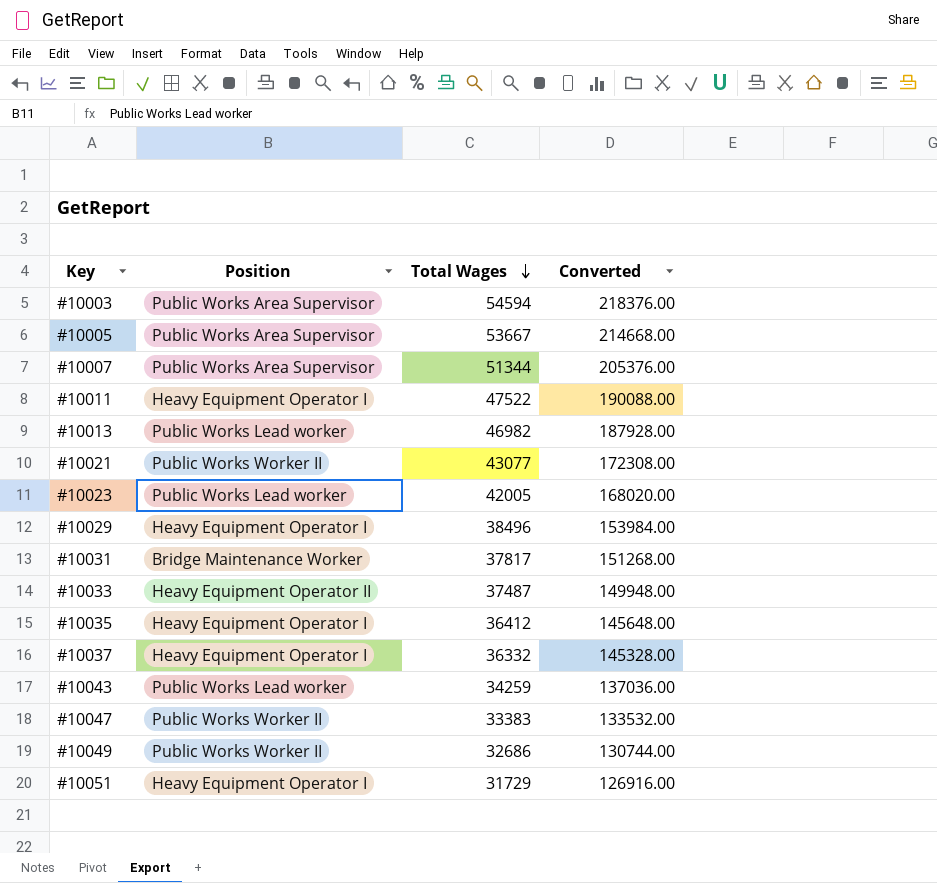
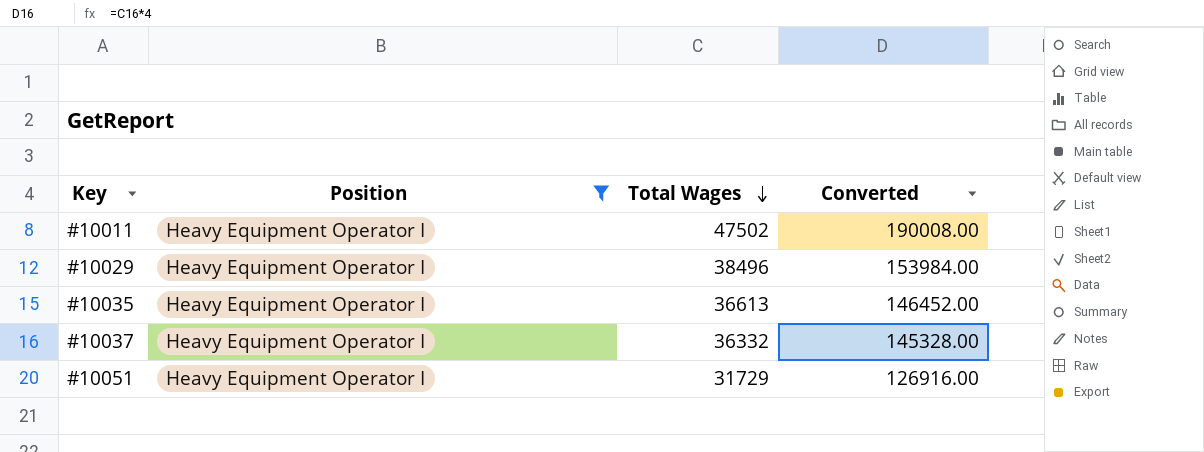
filter: none -> Position = Heavy Equipment Operator I
#10011 | Total Wages: 47522 -> 47502
#10011 | Converted: 190088.00 -> 190008.00
#10035 | Total Wages: 36412 -> 36613
#10035 | Converted: 145648.00 -> 146452.00

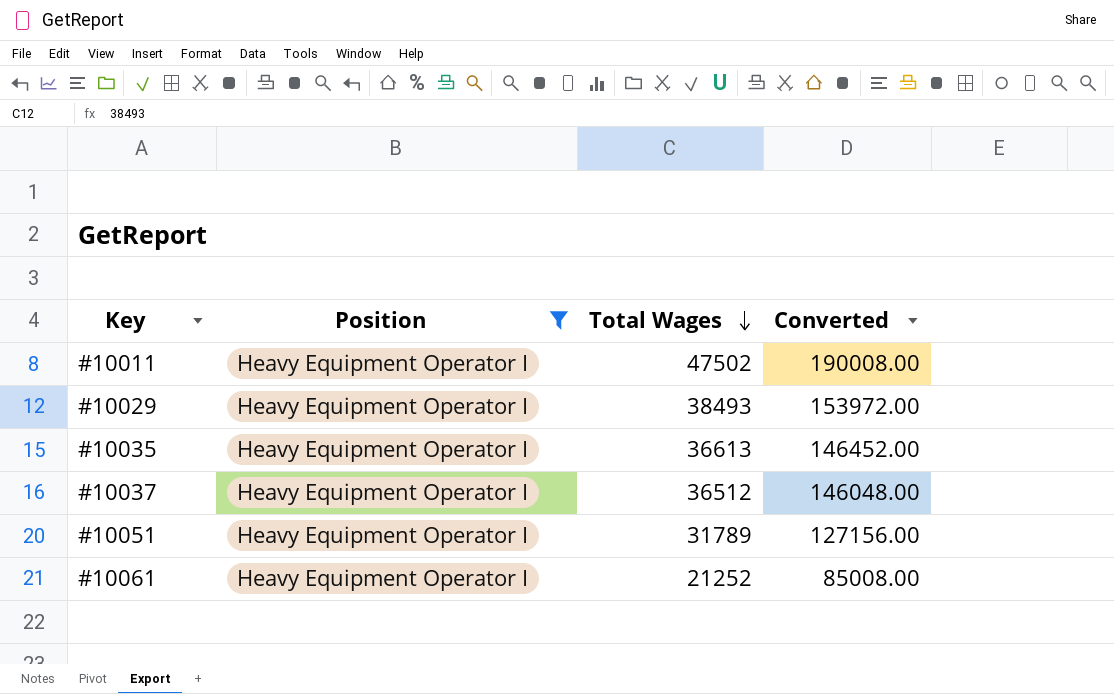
#10029 | Total Wages: 38496 -> 38493
#10029 | Converted: 153984.00 -> 153972.00
#10037 | Total Wages: 36332 -> 36512
#10037 | Converted: 145328.00 -> 146048.00
#10051 | Total Wages: 31729 -> 31789
#10051 | Converted: 126916.00 -> 127156.00
row #10061: none -> Heavy Equipment Operator I | 21252 | 85008.00

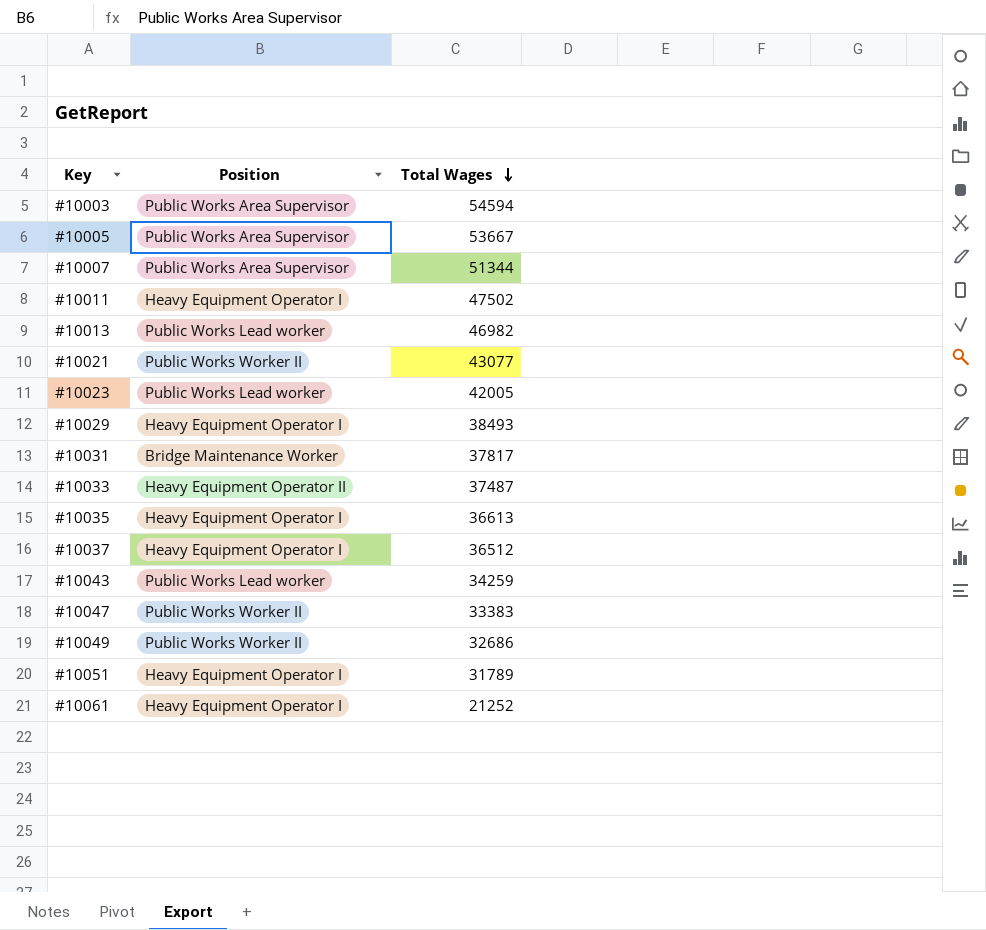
filter: Position = Heavy Equipment Operator I -> none
column Converted | formula: [Total Wages] * 4 -> none

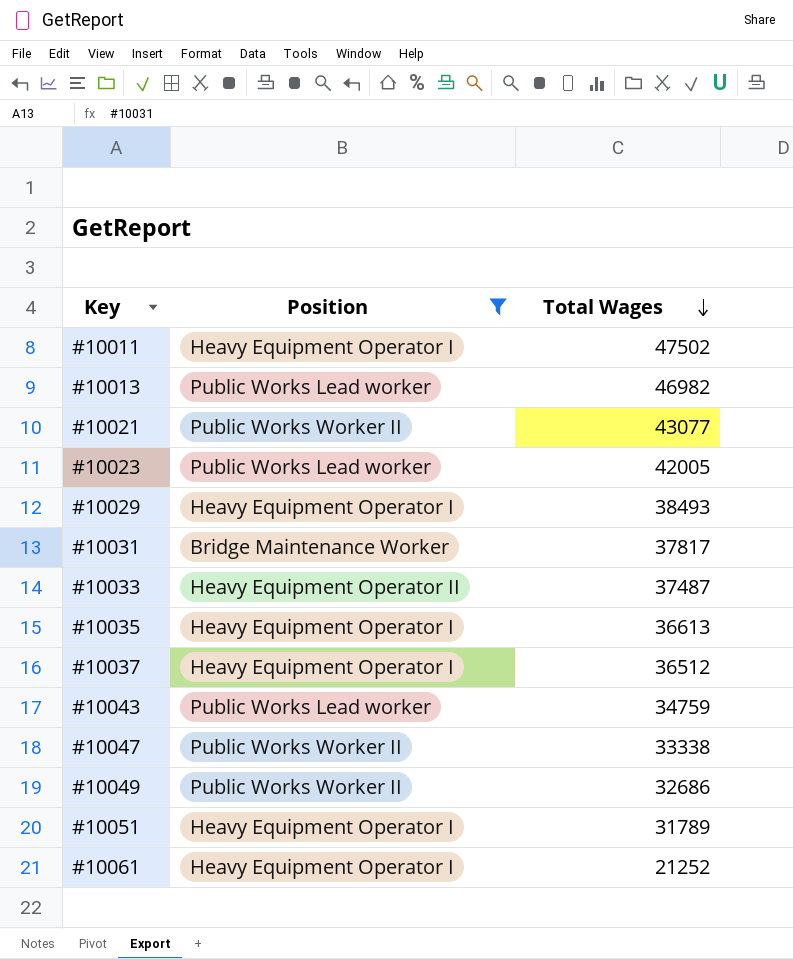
filter: none -> Position != Public Works Area Supervisor
#10043 | Total Wages: 34259 -> 34759
#10047 | Total Wages: 33383 -> 33338

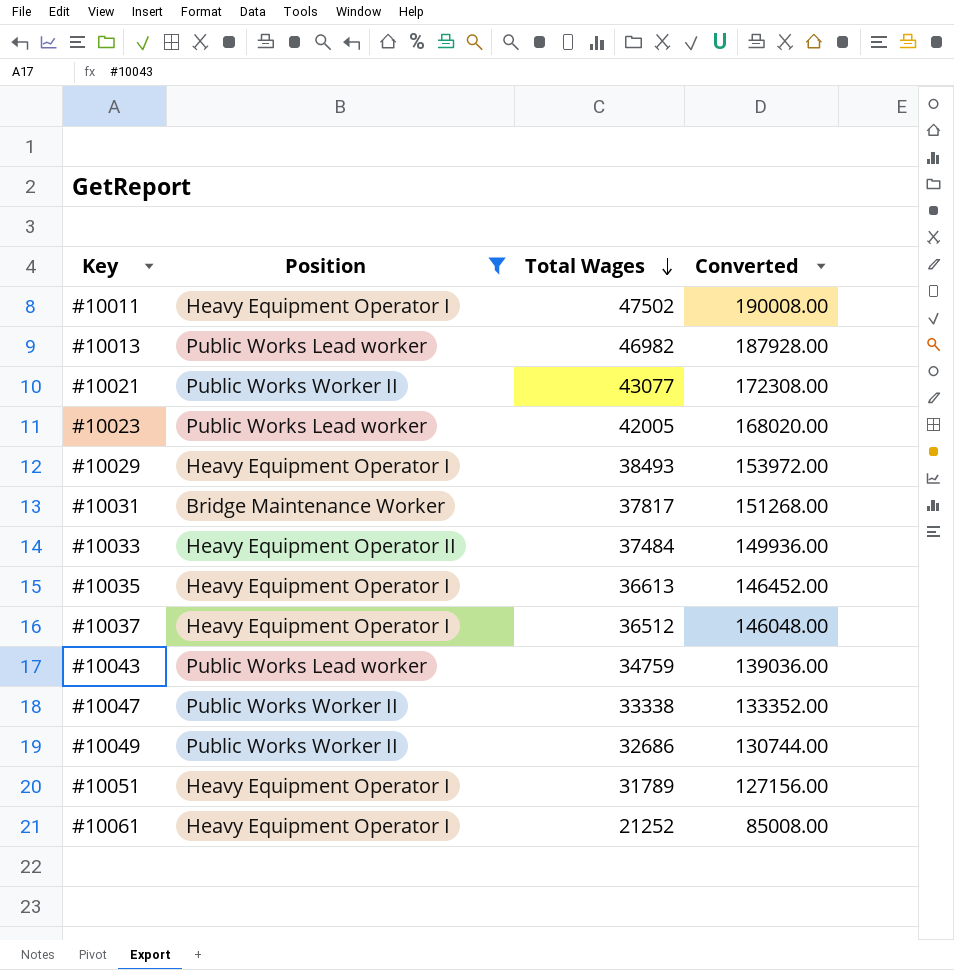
column Converted | formula: none -> [Total Wages] * 4
#10033 | Total Wages: 37487 -> 37484

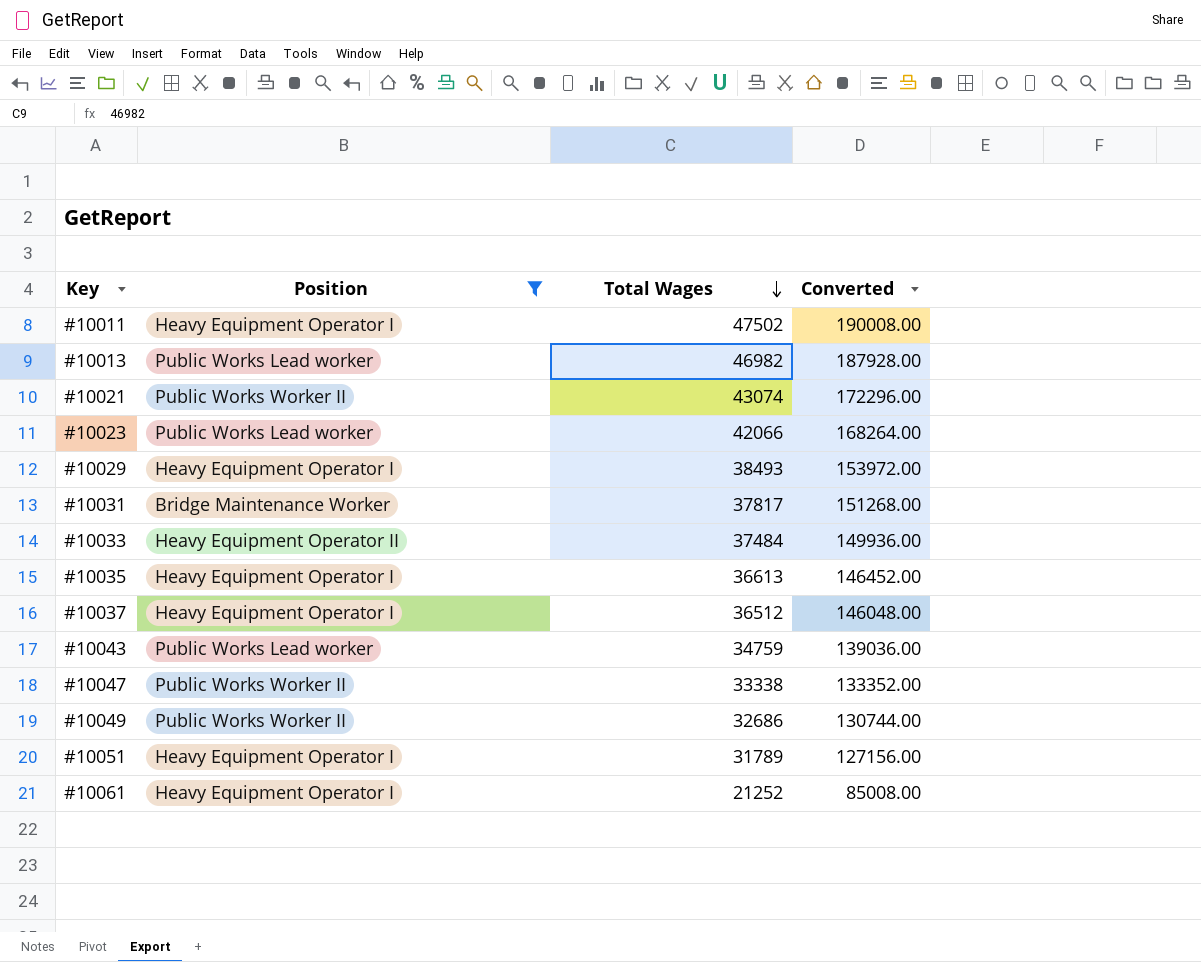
#10021 | Total Wages: 43077 -> 43074
#10021 | Converted: 172308.00 -> 172296.00
#10023 | Total Wages: 42005 -> 42066
#10023 | Converted: 168020.00 -> 168264.00

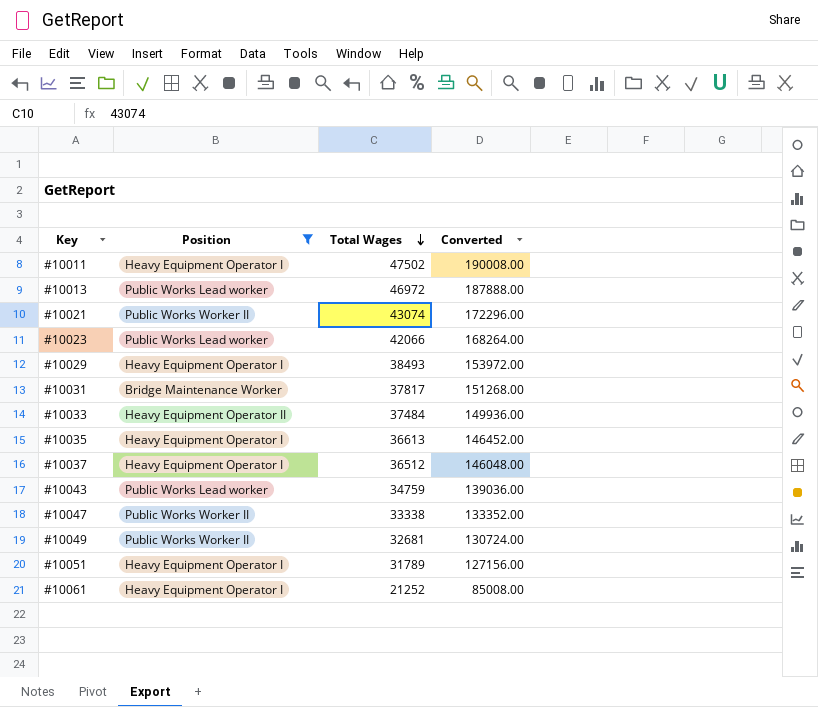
#10013 | Total Wages: 46982 -> 46972
#10013 | Converted: 187928.00 -> 187888.00
#10049 | Total Wages: 32686 -> 32681
#10049 | Converted: 130744.00 -> 130724.00

